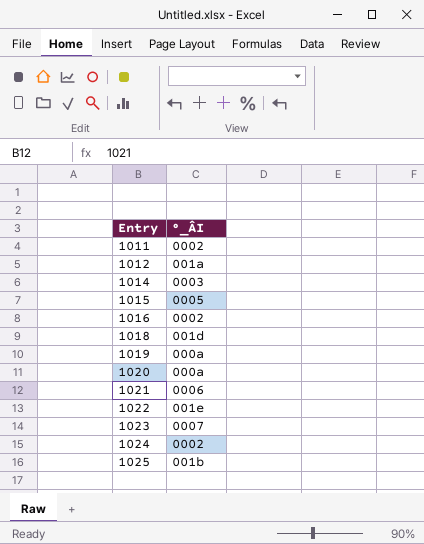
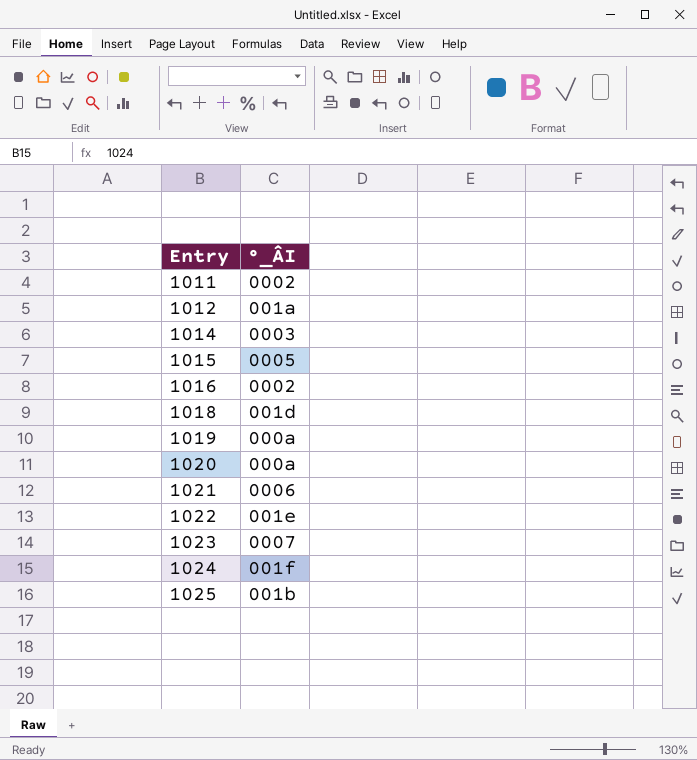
1024 | °_ÂI: 0002 -> 001f

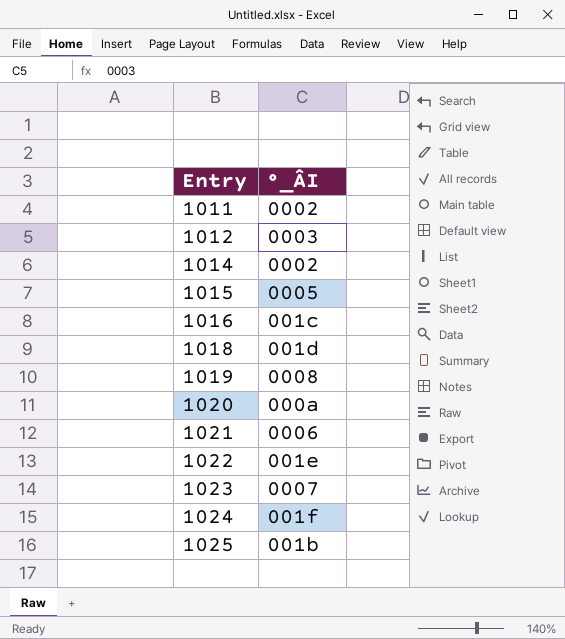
1012 | °_ÂI: 001a -> 0003
1014 | °_ÂI: 0003 -> 0002
1016 | °_ÂI: 0002 -> 001c
1019 | °_ÂI: 000a -> 0008

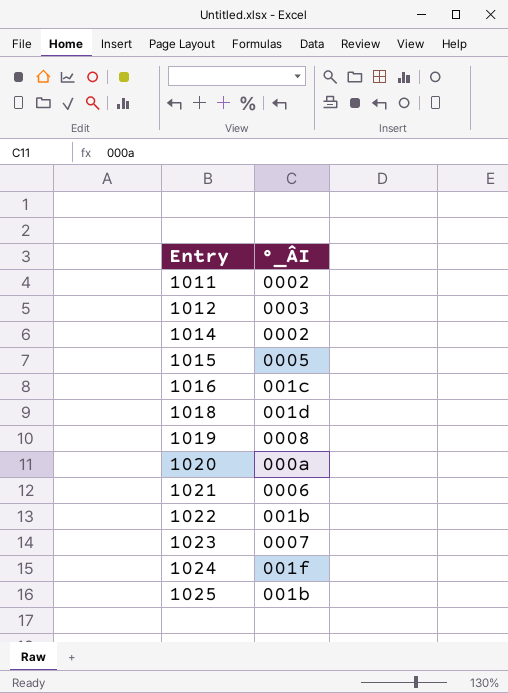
1022 | °_ÂI: 001e -> 001b

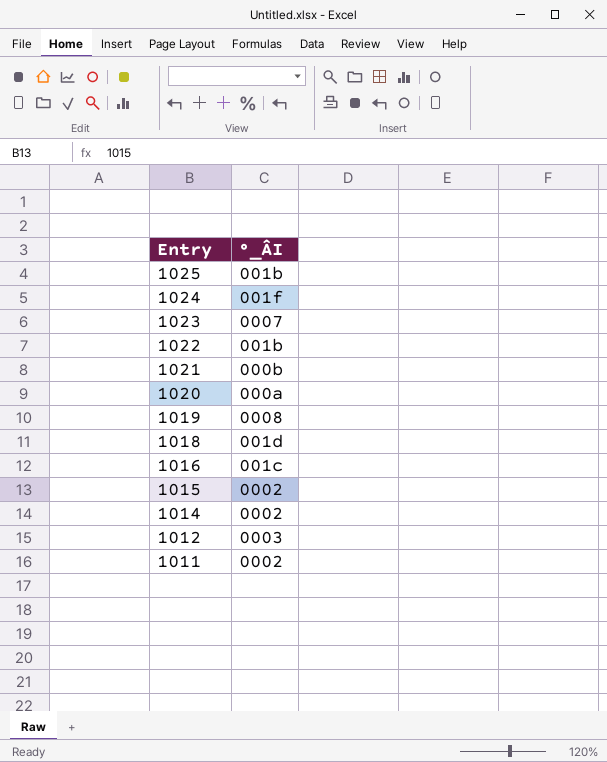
row order: Entry ascending -> Entry descending
1021 | °_ÂI: 0006 -> 000b
1015 | °_ÂI: 0005 -> 0002

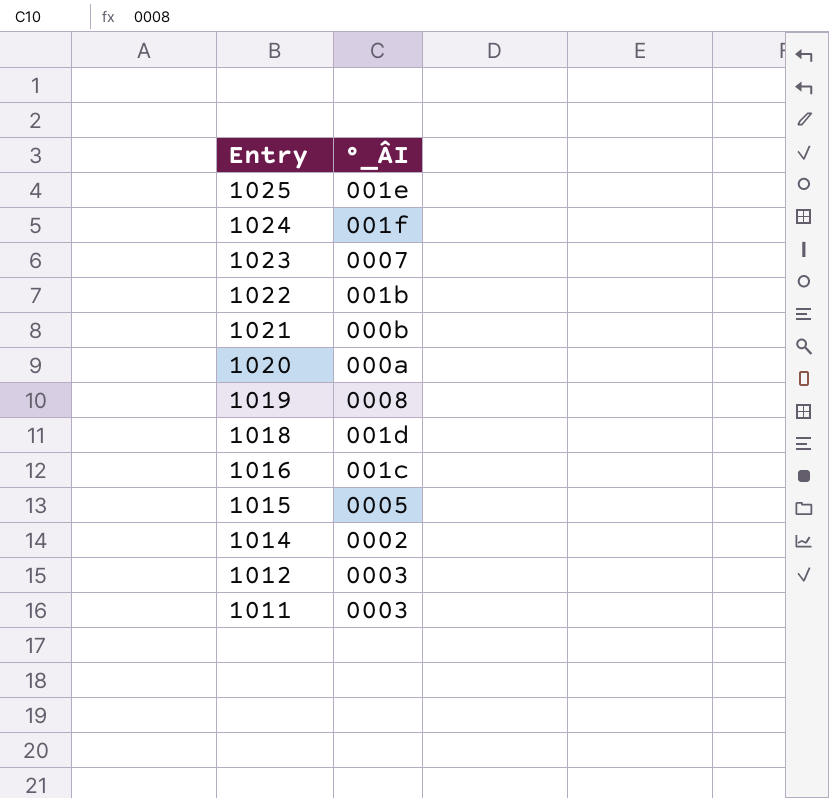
1025 | °_ÂI: 001b -> 001e
1015 | °_ÂI: 0002 -> 0005
1011 | °_ÂI: 0002 -> 0003

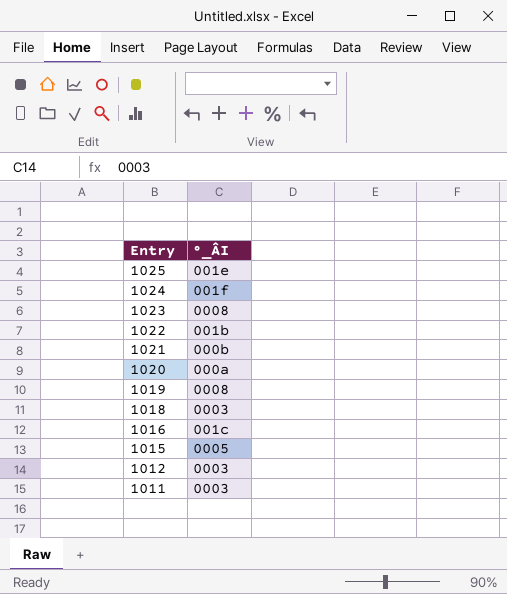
row 1014: 0002 -> none
1023 | °_ÂI: 0007 -> 0008
1018 | °_ÂI: 001d -> 0003

